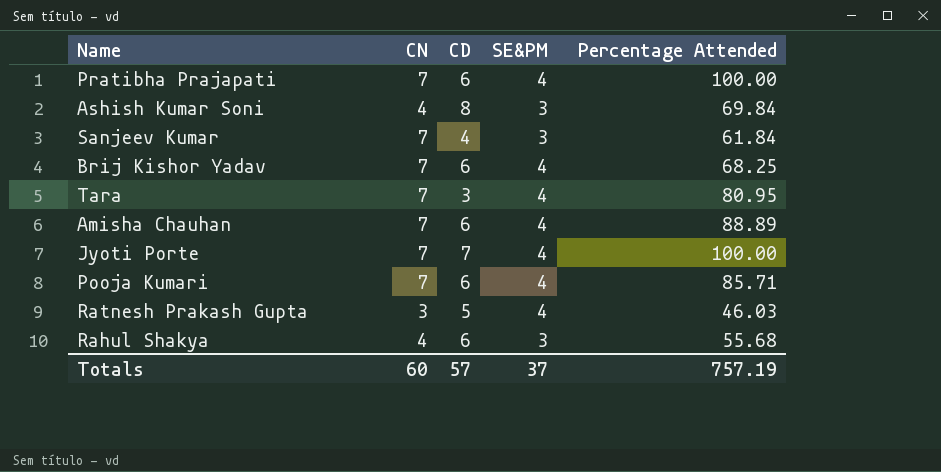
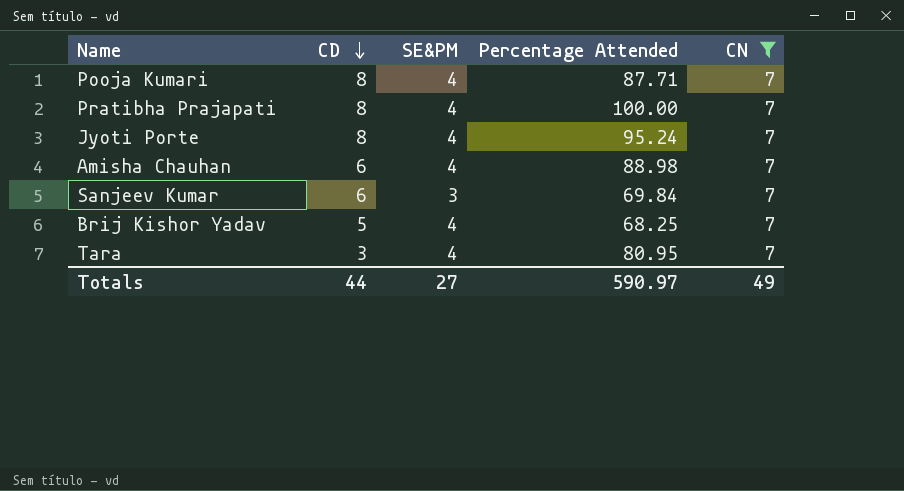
filter: none -> CN = 7
row order: none -> CD descending
column CN | position: 2 -> 5
Pooja Kumari | CD: 6 -> 8
Pooja Kumari | Percentage Attended: 85.71 -> 87.71
Pratibha Prajapati | CD: 6 -> 8
Jyoti Porte | CD: 7 -> 8
Jyoti Porte | Percentage Attended: 100.00 -> 95.24
Amisha Chauhan | Percentage Attended: 88.89 -> 88.98
Sanjeev Kumar | CD: 4 -> 6
Sanjeev Kumar | Percentage Attended: 61.84 -> 69.84
Brij Kishor Yadav | CD: 6 -> 5
Totals | CD: 57 -> 44
Totals | SE&PM: 37 -> 27
Totals | Percentage Attended: 757.19 -> 590.97
Totals | CN: 60 -> 49

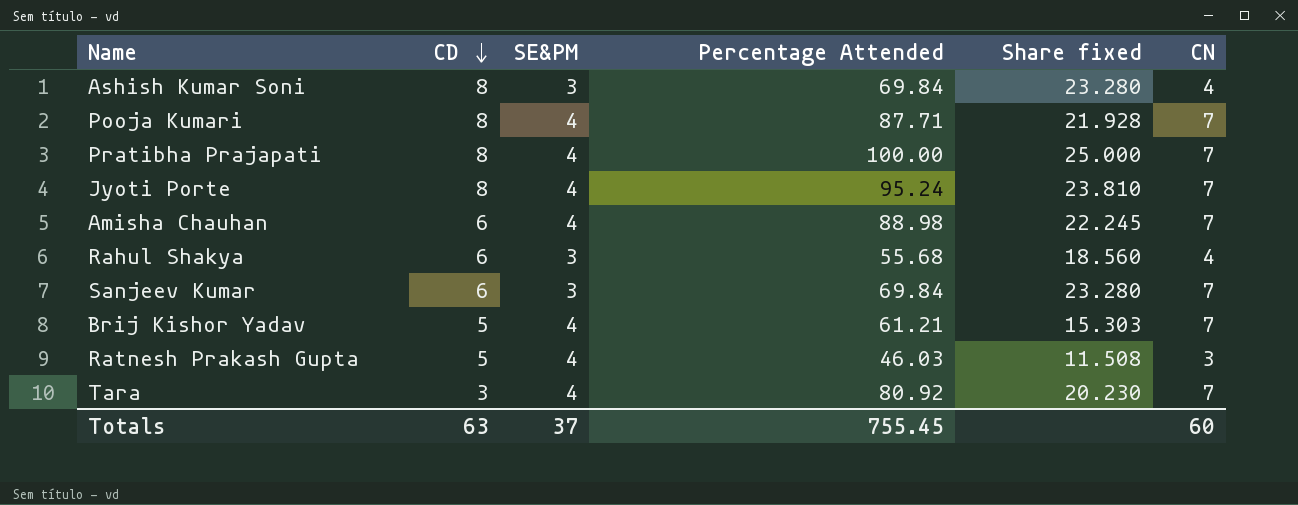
filter: CN = 7 -> none
column Share fixed | formula: none -> [Percentage Attended] / [SE&PM]
Brij Kishor Yadav | Percentage Attended: 68.25 -> 61.21
Tara | Percentage Attended: 80.95 -> 80.92
Totals | CD: 44 -> 63
Totals | SE&PM: 27 -> 37
Totals | Percentage Attended: 590.97 -> 755.45
Totals | CN: 49 -> 60

